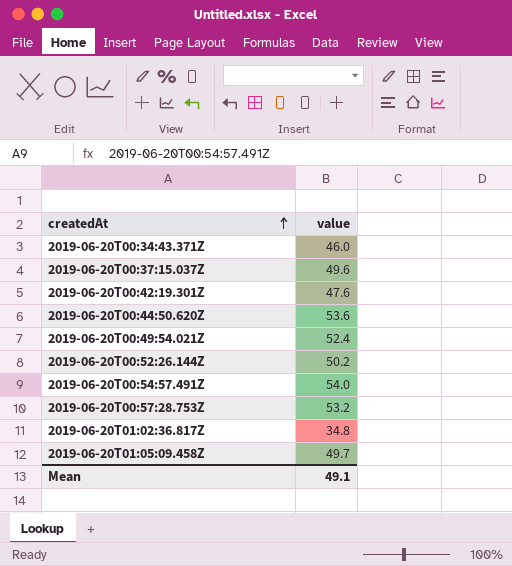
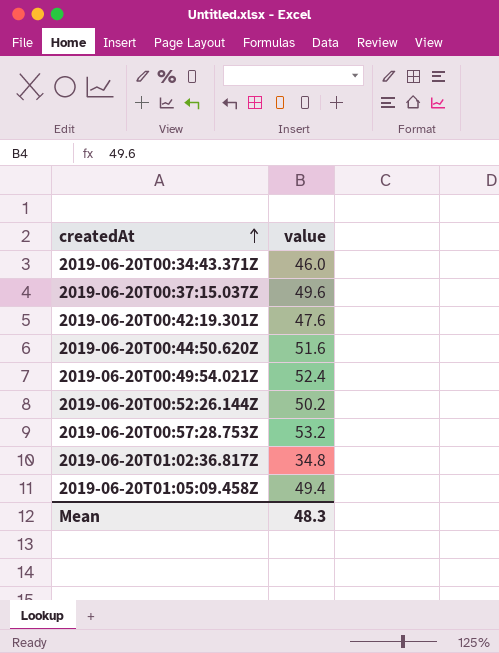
row 2019-06-20T00:54:57.491Z: 54.0 -> none
2019-06-20T00:44:50.620Z | value: 53.6 -> 51.6
2019-06-20T01:05:09.458Z | value: 49.7 -> 49.4
Mean | value: 49.1 -> 48.3

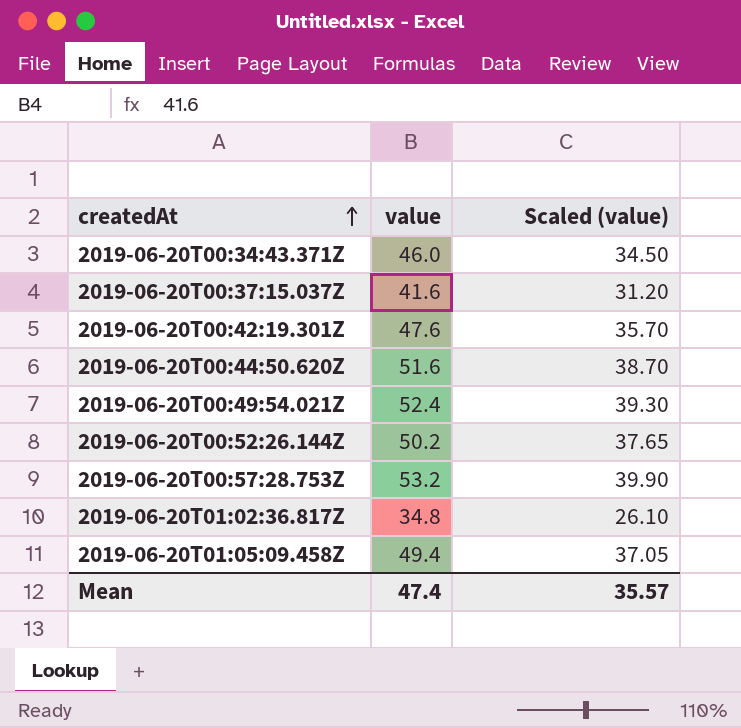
column Scaled (value) | formula: none -> [value] * 0.75
2019-06-20T00:37:15.037Z | value: 49.6 -> 41.6
Mean | value: 48.3 -> 47.4

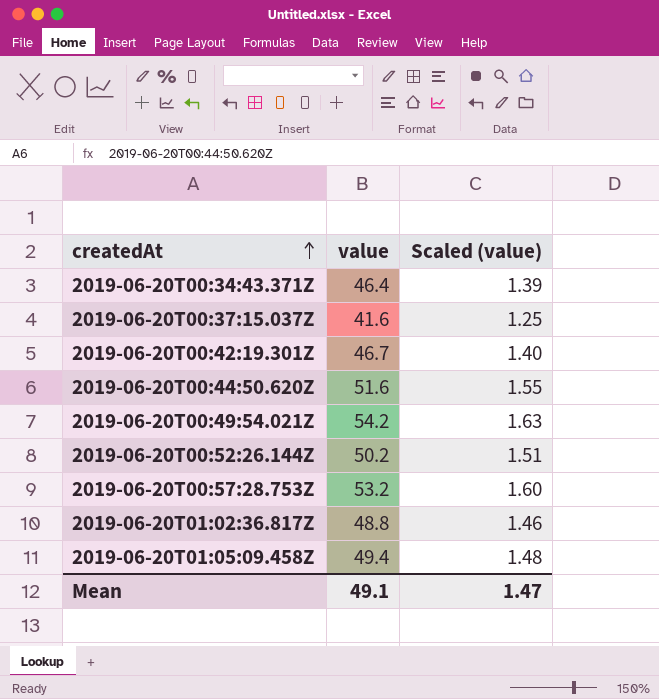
column Scaled (value) | formula: [value] * 0.75 -> [value] * 0.03
2019-06-20T00:34:43.371Z | value: 46.0 -> 46.4
2019-06-20T00:42:19.301Z | value: 47.6 -> 46.7
2019-06-20T00:49:54.021Z | value: 52.4 -> 54.2
2019-06-20T01:02:36.817Z | value: 34.8 -> 48.8
Mean | value: 47.4 -> 49.1
Mean | Scaled (value): 35.57 -> 1.47

